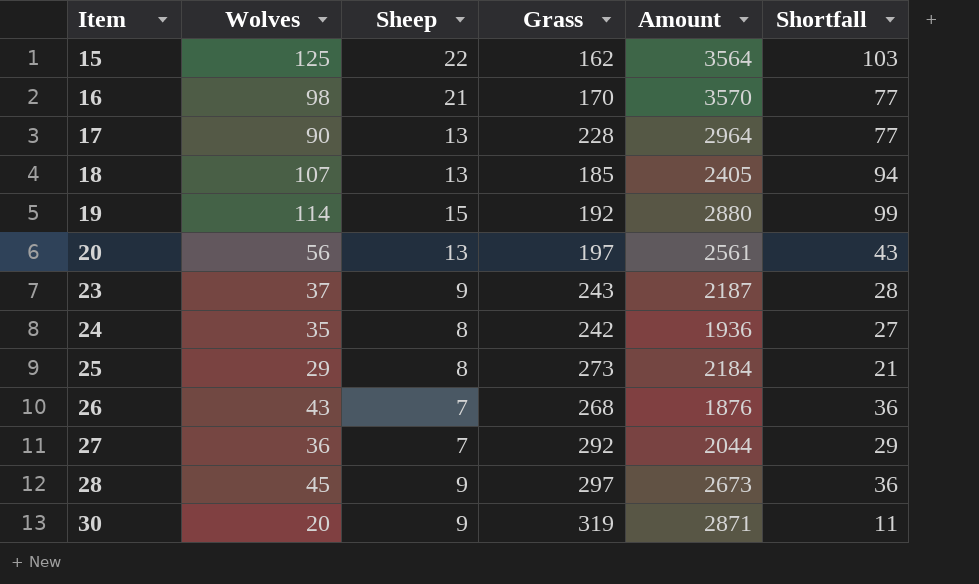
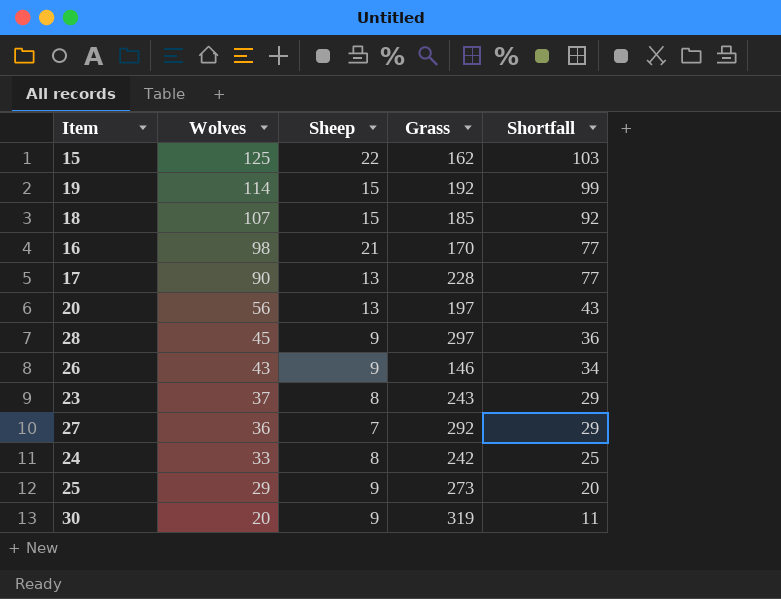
row order: Item ascending -> Wolves descending
column Amount | formula: [Sheep] * [Grass] -> none
18 | Sheep: 13 -> 15
18 | Shortfall: 94 -> 92
26 | Sheep: 7 -> 9
26 | Grass: 268 -> 146
26 | Shortfall: 36 -> 34
23 | Sheep: 9 -> 8
23 | Shortfall: 28 -> 29
24 | Wolves: 35 -> 33
24 | Shortfall: 27 -> 25
25 | Sheep: 8 -> 9
25 | Shortfall: 21 -> 20

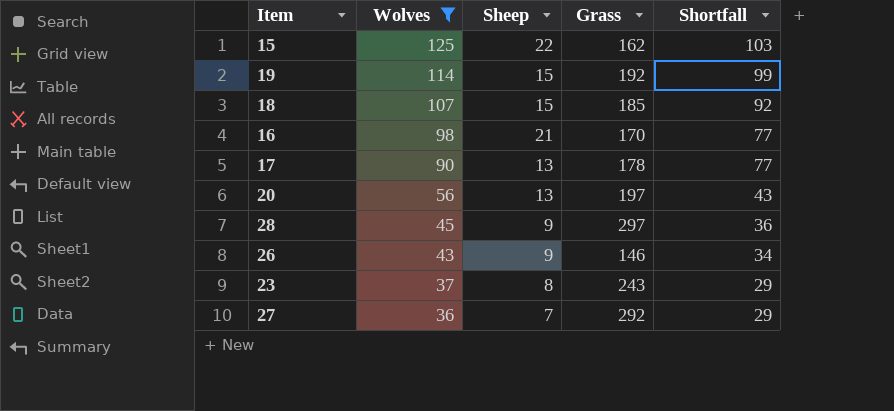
filter: none -> Wolves >= 36
17 | Grass: 228 -> 178

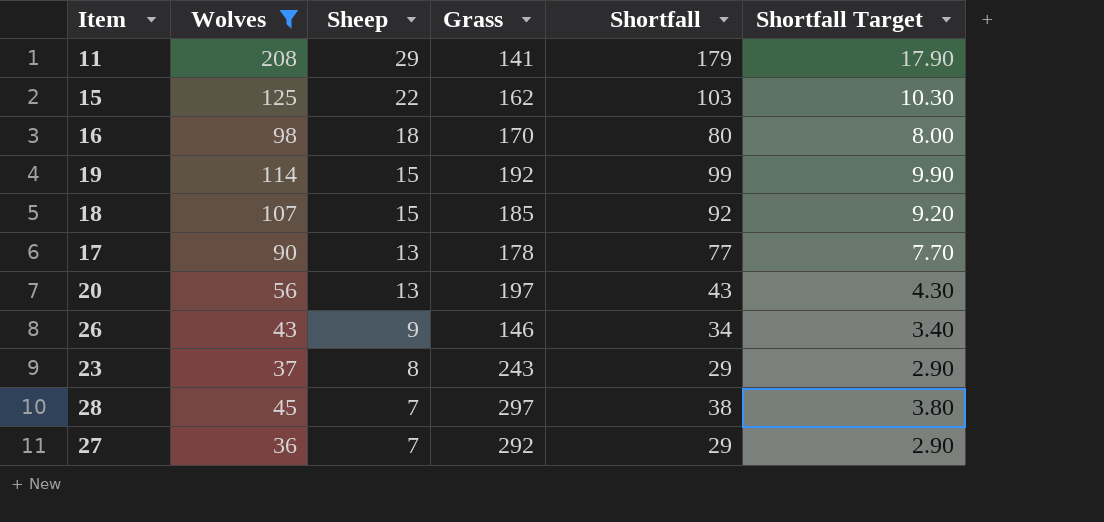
row order: Wolves descending -> Sheep descending
column Shortfall Target | formula: none -> [Shortfall] * 0.1
row 11: none -> 208 | 29 | 141 | 179 | 17.90
16 | Sheep: 21 -> 18
16 | Shortfall: 77 -> 80
28 | Sheep: 9 -> 7
28 | Shortfall: 36 -> 38

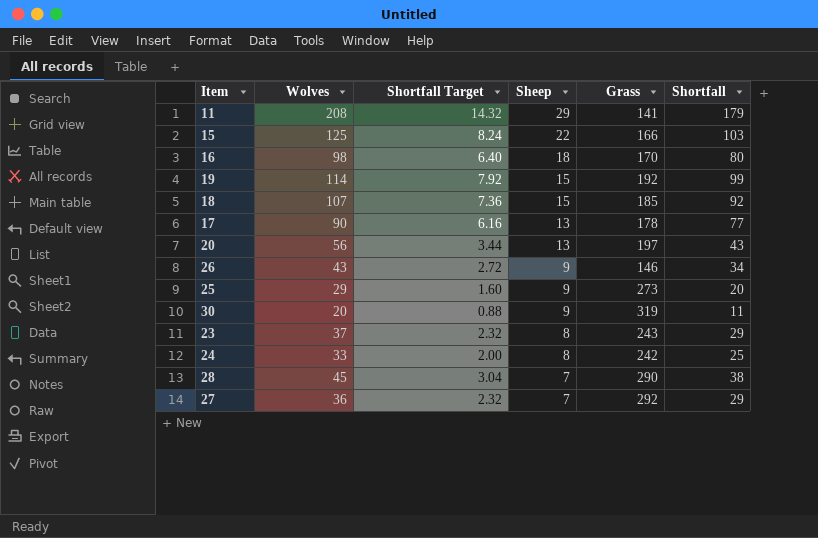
filter: Wolves >= 36 -> none
column Shortfall Target | formula: [Shortfall] * 0.1 -> [Shortfall] * 0.08
column Shortfall Target | position: 6 -> 3
15 | Grass: 162 -> 166
28 | Grass: 297 -> 290

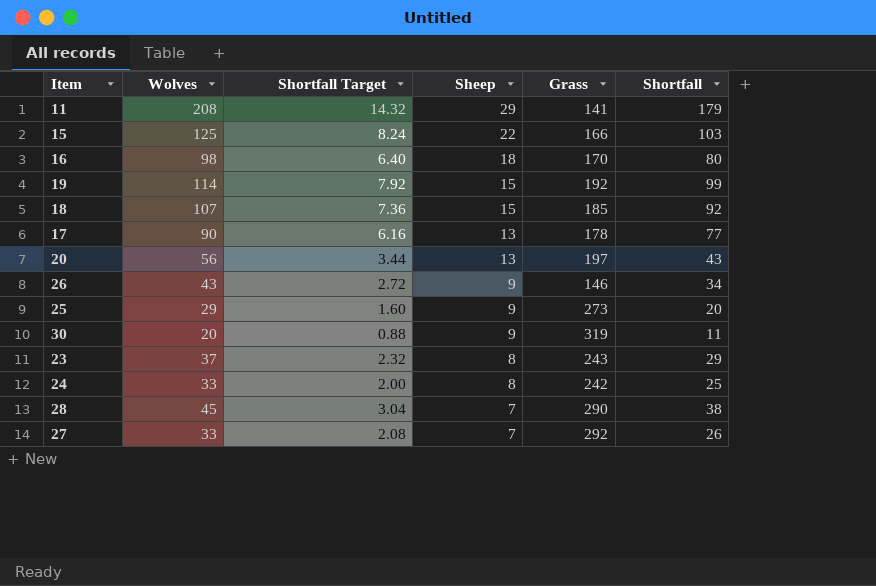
27 | Wolves: 36 -> 33
27 | Shortfall Target: 2.32 -> 2.08
27 | Shortfall: 29 -> 26

